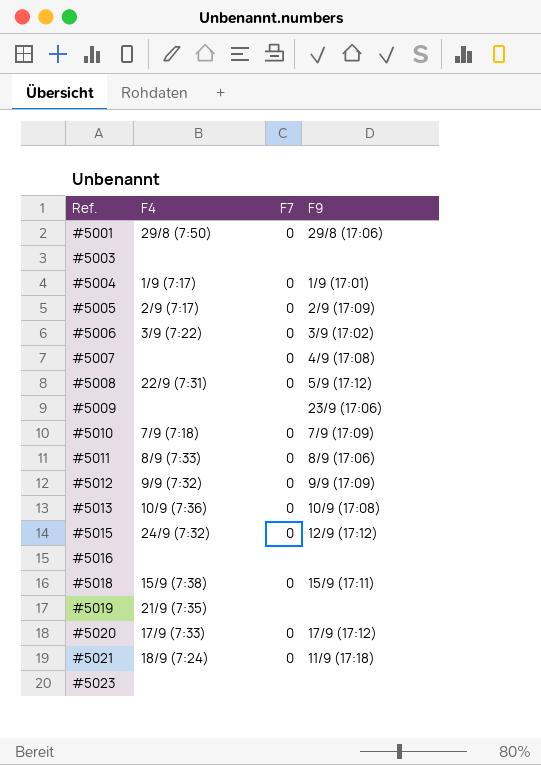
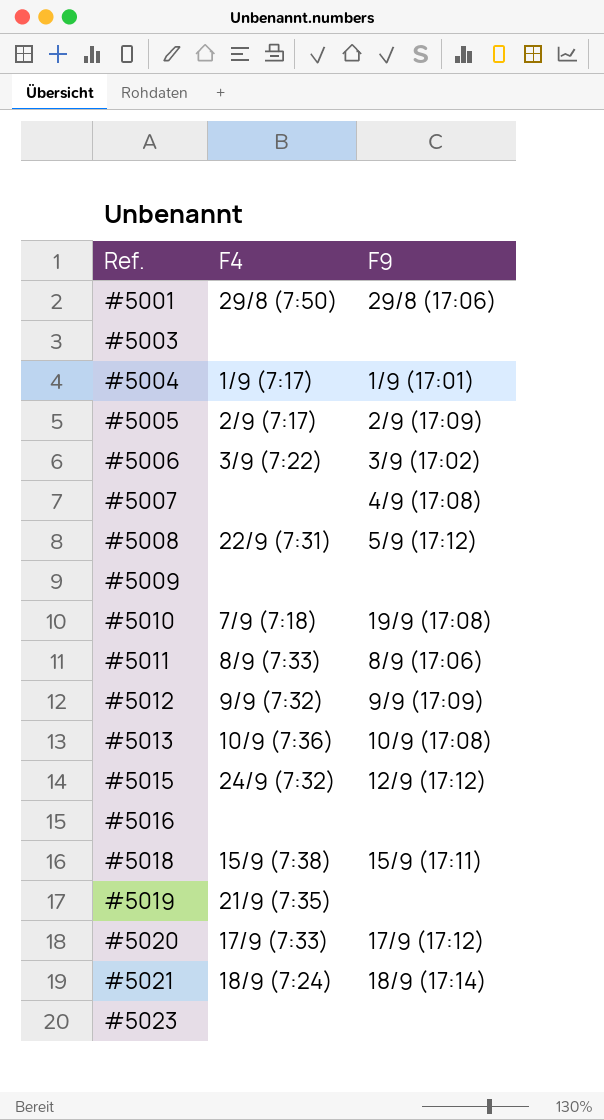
column F7 | position: 3 -> none
#5009 | F9: 23/9 (17:06) -> none
#5010 | F9: 7/9 (17:09) -> 19/9 (17:08)
#5021 | F9: 11/9 (17:18) -> 18/9 (17:14)

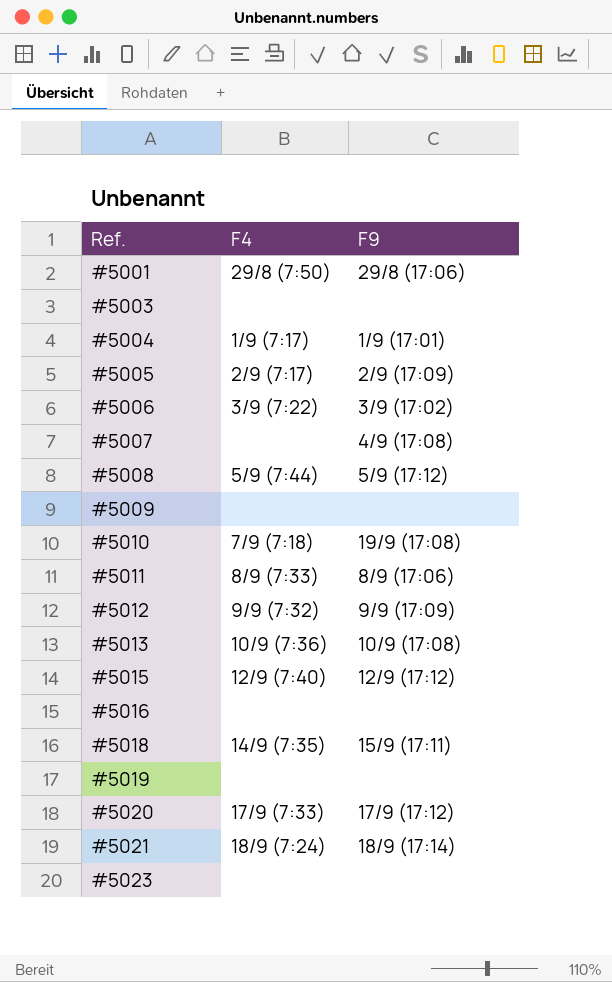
#5008 | F4: 22/9 (7:31) -> 5/9 (7:44)
#5015 | F4: 24/9 (7:32) -> 12/9 (7:40)
#5018 | F4: 15/9 (7:38) -> 14/9 (7:35)
#5019 | F4: 21/9 (7:35) -> none

